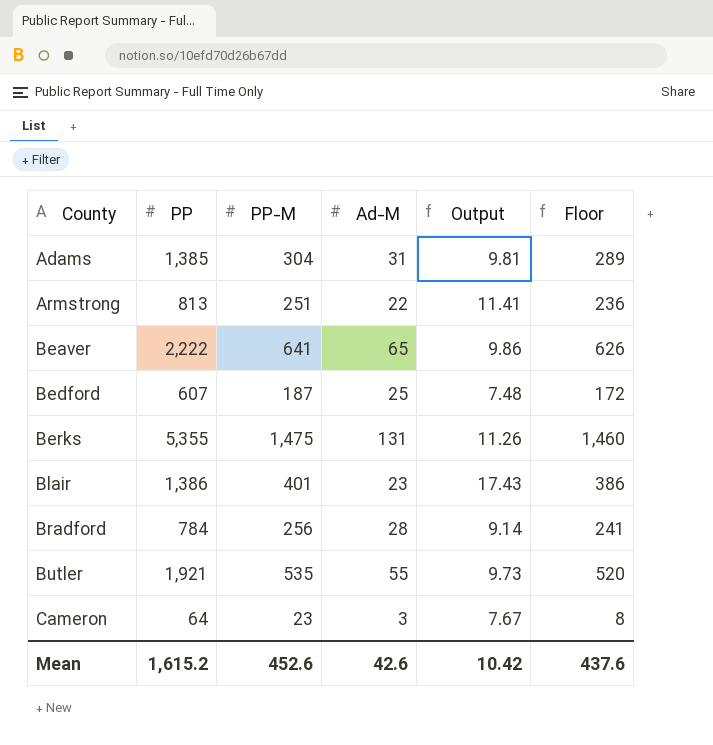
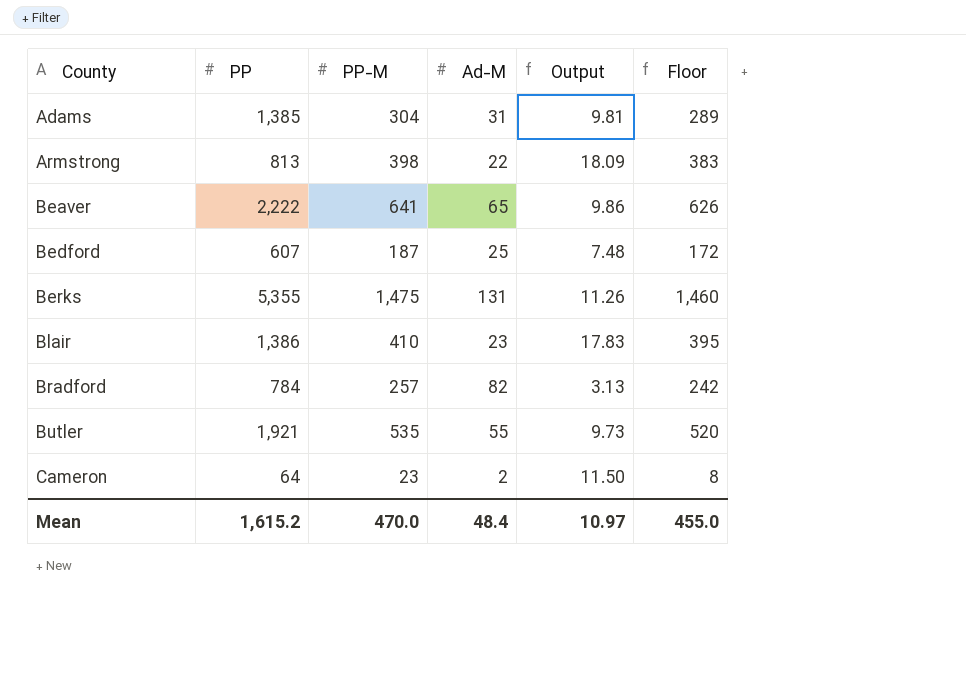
Armstrong | PP-M: 251 -> 398
Armstrong | Output: 11.41 -> 18.09
Armstrong | Floor: 236 -> 383
Blair | PP-M: 401 -> 410
Blair | Output: 17.43 -> 17.83
Blair | Floor: 386 -> 395
Bradford | PP-M: 256 -> 257
Bradford | Ad-M: 28 -> 82
Bradford | Output: 9.14 -> 3.13
Bradford | Floor: 241 -> 242
Cameron | Ad-M: 3 -> 2
Cameron | Output: 7.67 -> 11.50
Mean | PP-M: 452.6 -> 470.0
Mean | Ad-M: 42.6 -> 48.4
Mean | Output: 10.42 -> 10.97
Mean | Floor: 437.6 -> 455.0

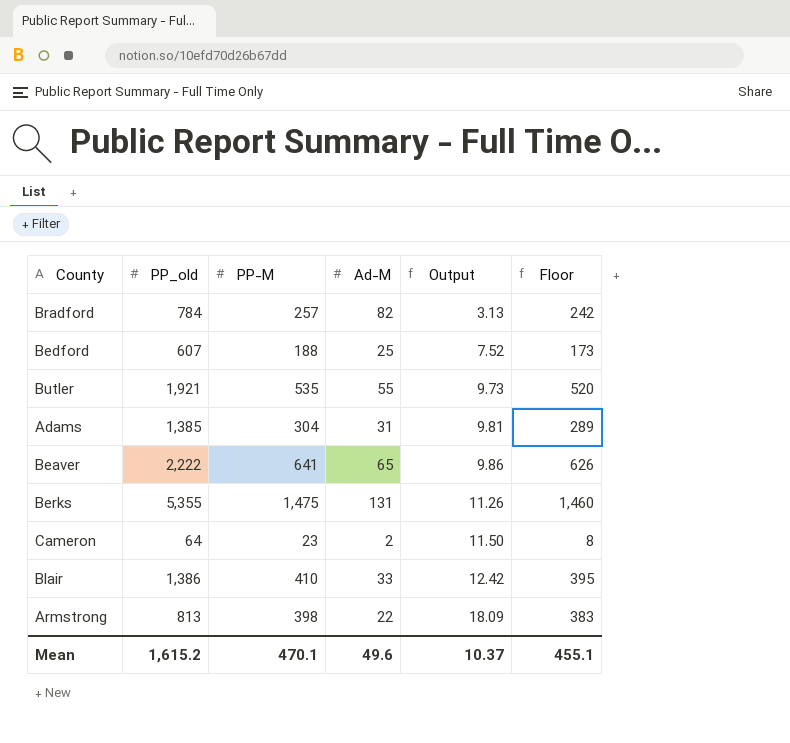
row order: County ascending -> Output ascending
column name: PP -> PP_old
Bedford | PP-M: 187 -> 188
Bedford | Output: 7.48 -> 7.52
Bedford | Floor: 172 -> 173
Blair | Ad-M: 23 -> 33
Blair | Output: 17.83 -> 12.42
Mean | PP-M: 470.0 -> 470.1
Mean | Ad-M: 48.4 -> 49.6
Mean | Output: 10.97 -> 10.37
Mean | Floor: 455.0 -> 455.1

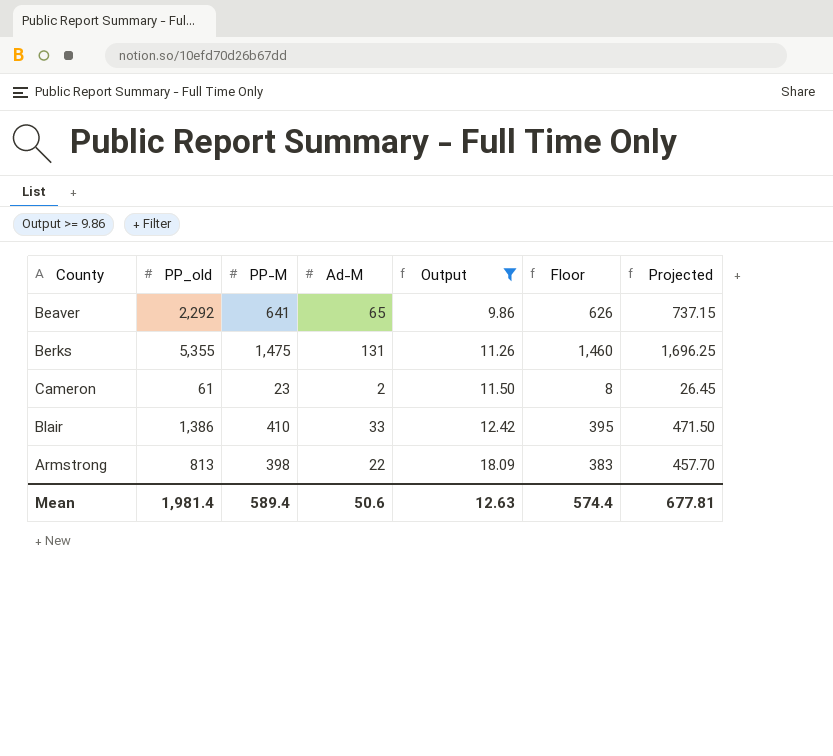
filter: none -> Output >= 9.86
column Projected | formula: none -> [PP-M] * 1.15
Beaver | PP_old: 2,222 -> 2,292
Cameron | PP_old: 64 -> 61
Mean | PP_old: 1,615.2 -> 1,981.4
Mean | PP-M: 470.1 -> 589.4
Mean | Ad-M: 49.6 -> 50.6
Mean | Output: 10.37 -> 12.63
Mean | Floor: 455.1 -> 574.4

